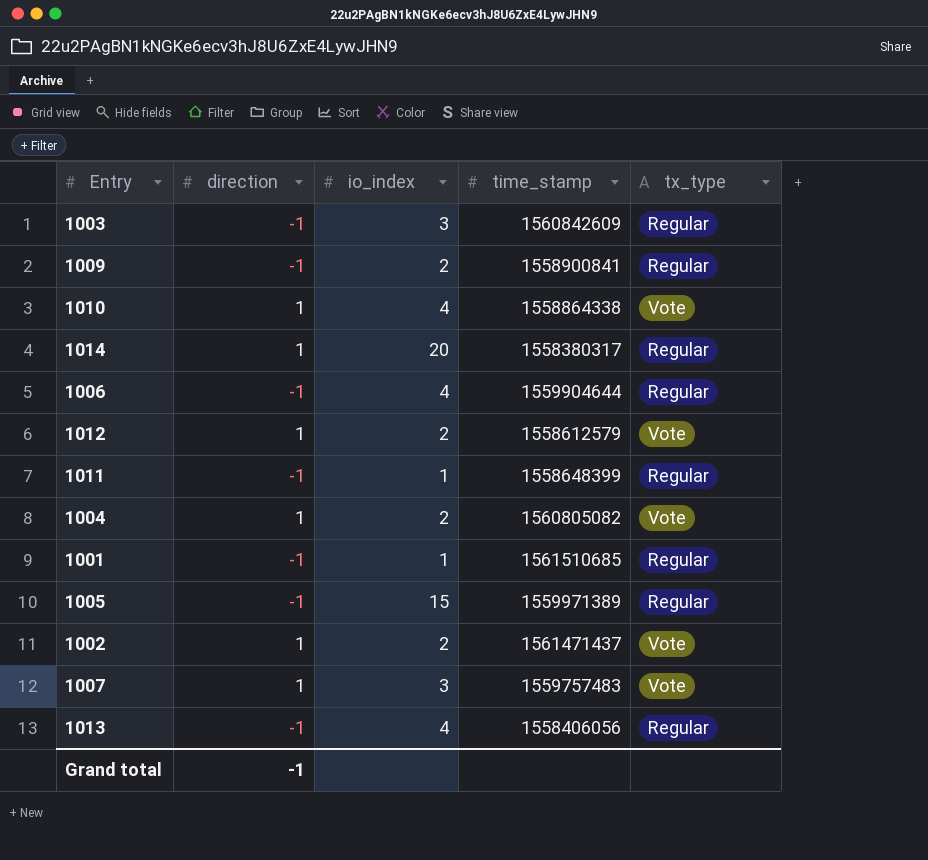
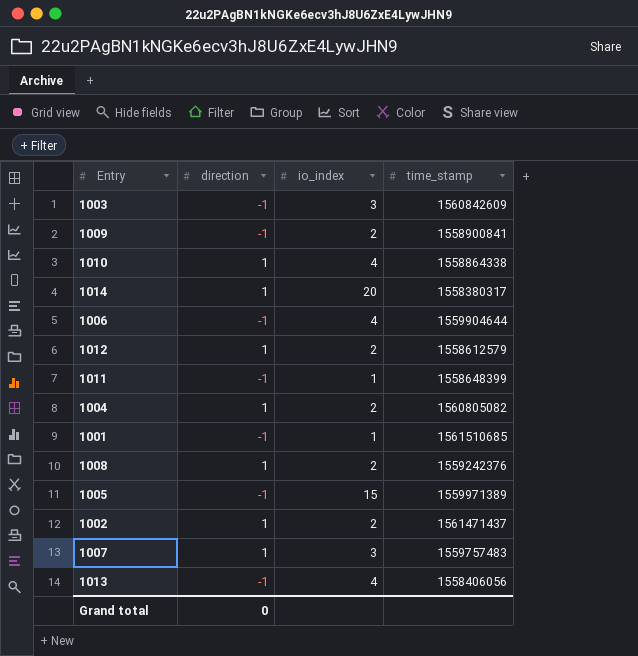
column tx_type | position: 5 -> none
row 1008: none -> 1 | 2 | 1559242376
Grand total | direction: -1 -> 0

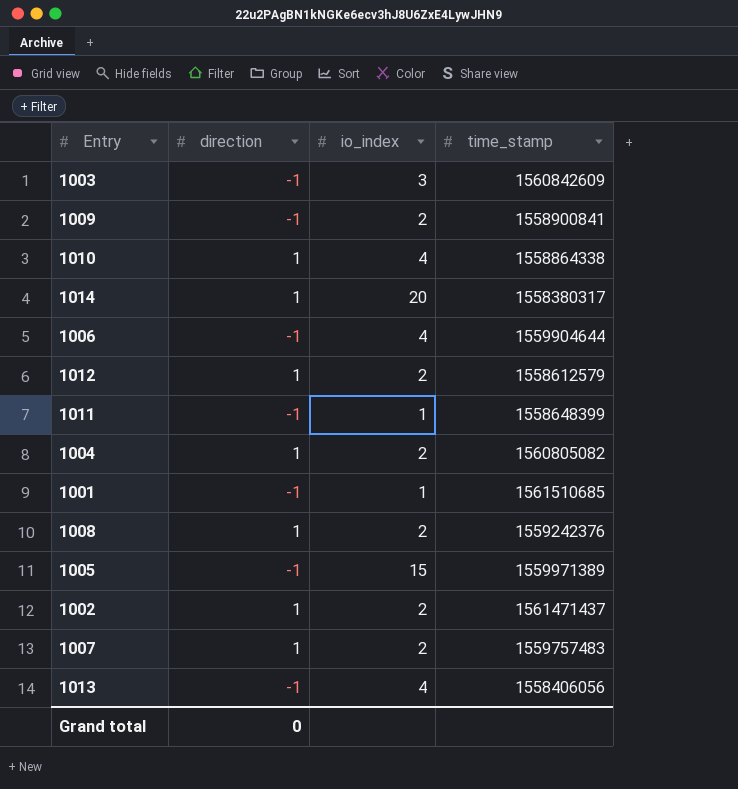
1007 | io_index: 3 -> 2

